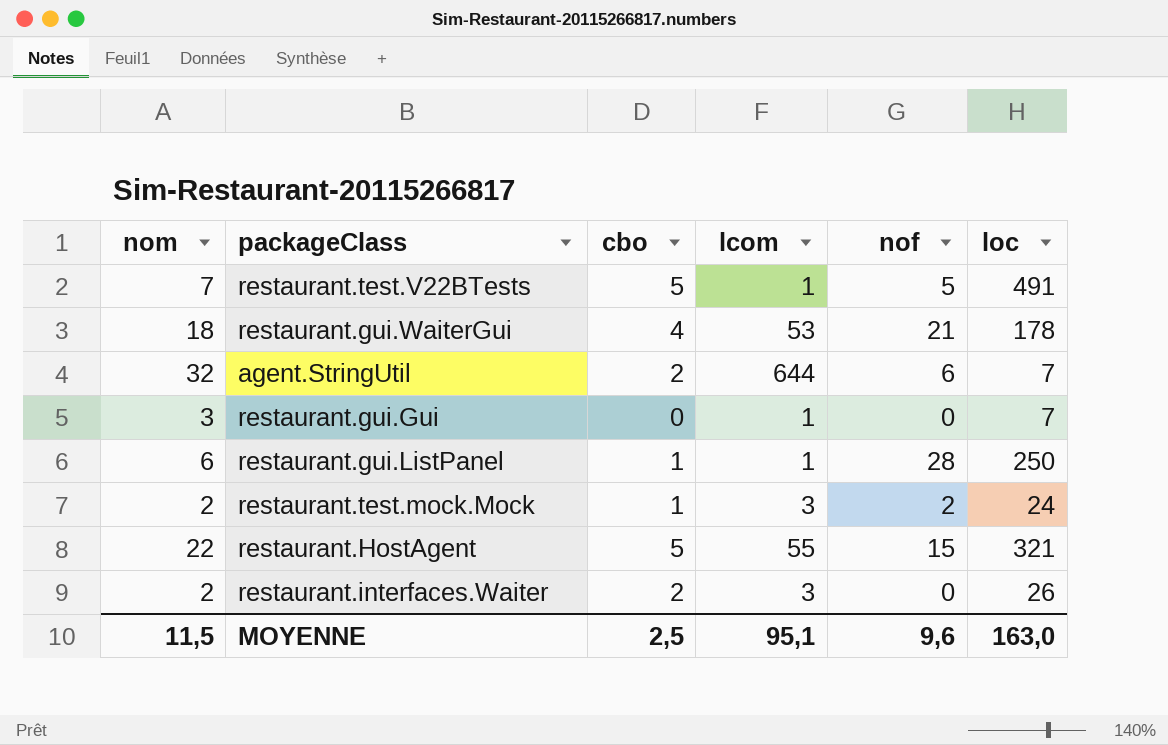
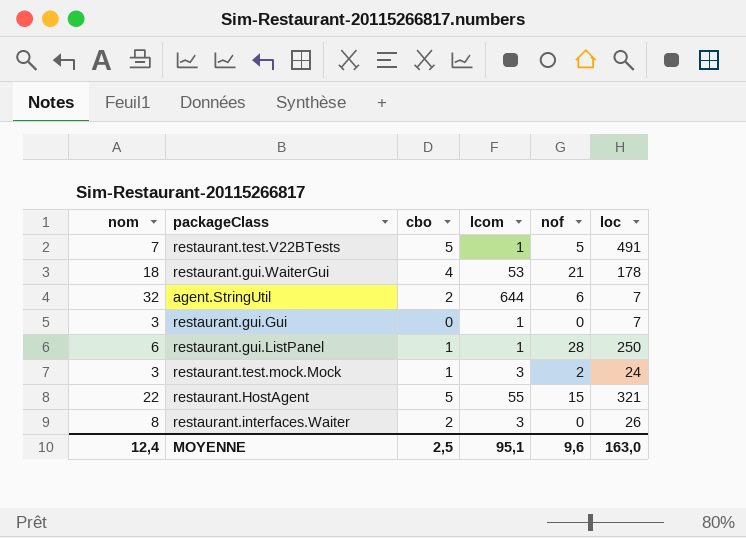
restaurant.test.mock.Mock | nom: 2 -> 3
restaurant.interfaces.Waiter | nom: 2 -> 8
MOYENNE | nom: 11,5 -> 12,4

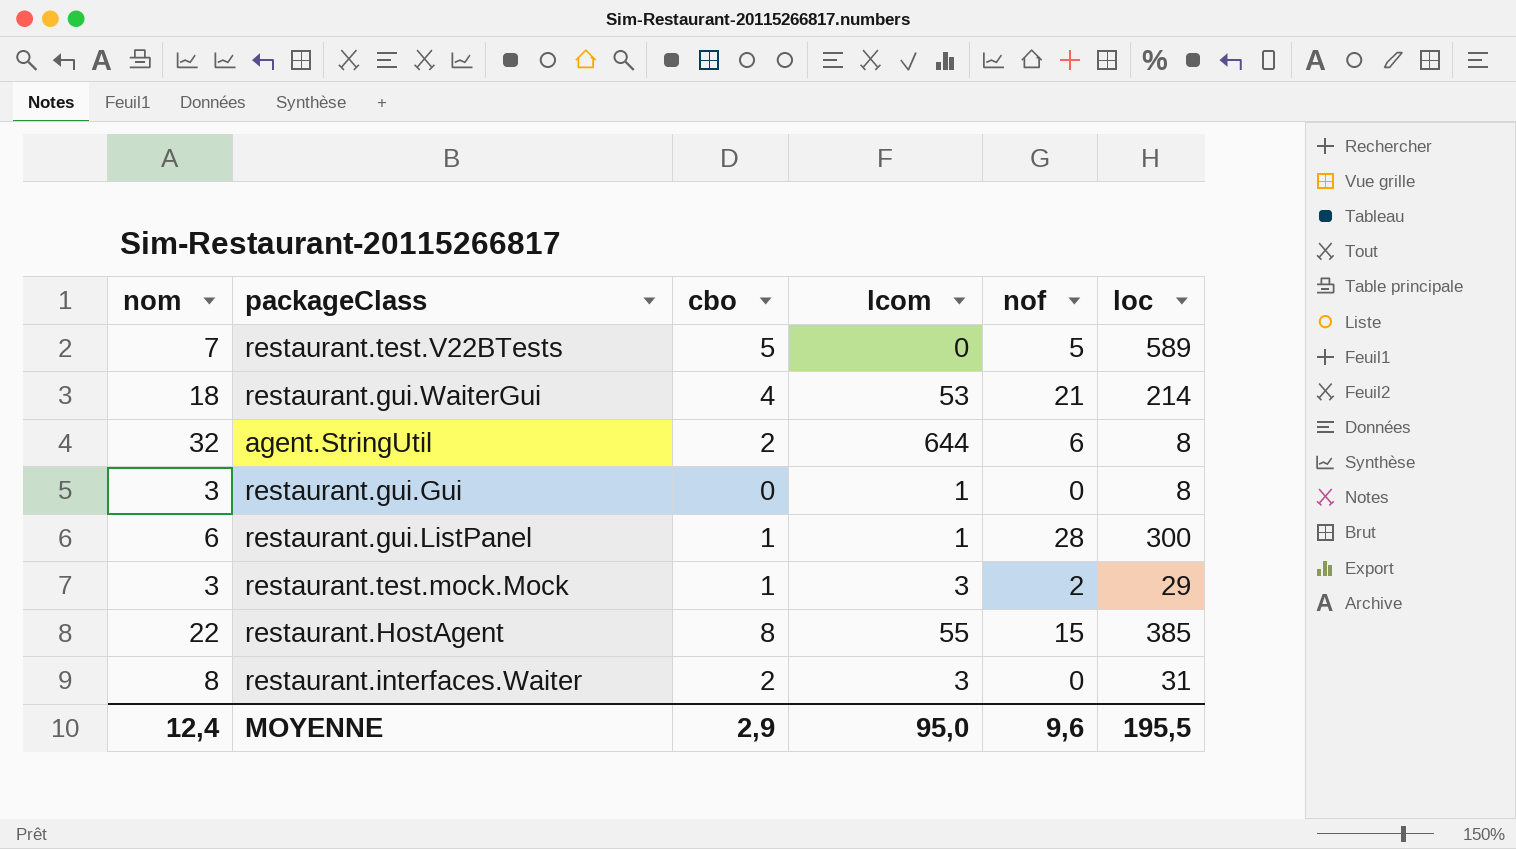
restaurant.test.V22BTests | lcom: 1 -> 0
restaurant.test.V22BTests | loc: 491 -> 589
restaurant.gui.WaiterGui | loc: 178 -> 214
agent.StringUtil | loc: 7 -> 8
restaurant.gui.Gui | loc: 7 -> 8
restaurant.gui.ListPanel | loc: 250 -> 300
restaurant.test.mock.Mock | loc: 24 -> 29
restaurant.HostAgent | cbo: 5 -> 8
restaurant.HostAgent | loc: 321 -> 385
restaurant.interfaces.Waiter | loc: 26 -> 31
MOYENNE | cbo: 2,5 -> 2,9
MOYENNE | lcom: 95,1 -> 95,0
MOYENNE | loc: 163,0 -> 195,5

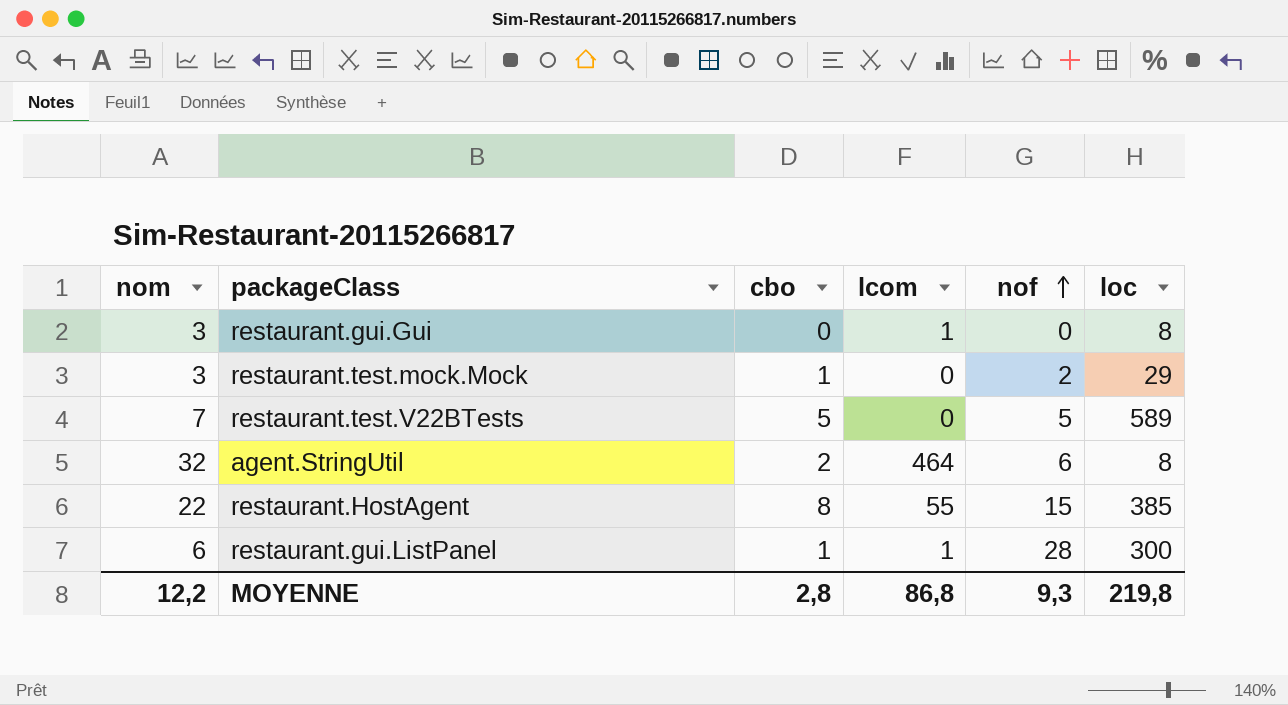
row order: none -> nof ascending
row restaurant.gui.WaiterGui: 18 | 4 | 53 | 21 | 214 -> none
row restaurant.interfaces.Waiter: 8 | 2 | 3 | 0 | 31 -> none
restaurant.test.mock.Mock | lcom: 3 -> 0
agent.StringUtil | lcom: 644 -> 464
MOYENNE | nom: 12,4 -> 12,2
MOYENNE | cbo: 2,9 -> 2,8
MOYENNE | lcom: 95,0 -> 86,8
MOYENNE | nof: 9,6 -> 9,3
MOYENNE | loc: 195,5 -> 219,8

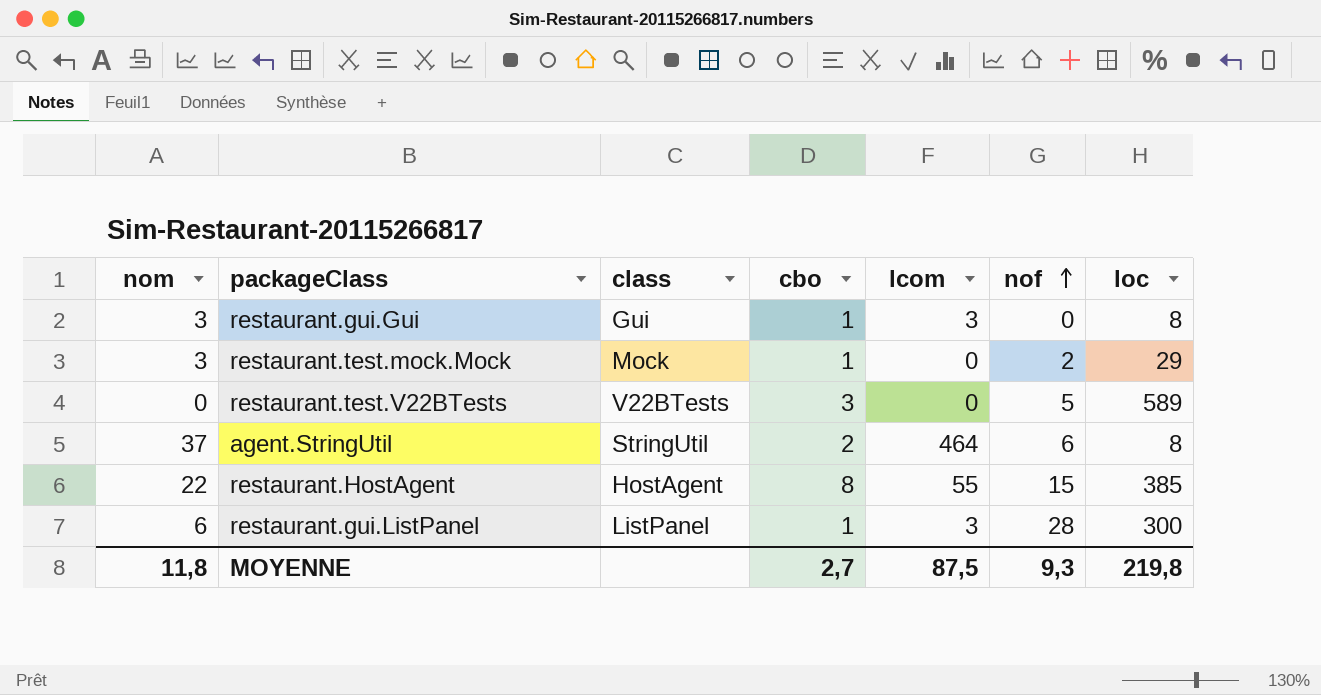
column class | position: none -> 3
restaurant.gui.Gui | cbo: 0 -> 1
restaurant.gui.Gui | lcom: 1 -> 3
restaurant.test.V22BTests | nom: 7 -> 0
restaurant.test.V22BTests | cbo: 5 -> 3
agent.StringUtil | nom: 32 -> 37
restaurant.gui.ListPanel | lcom: 1 -> 3
MOYENNE | nom: 12,2 -> 11,8
MOYENNE | cbo: 2,8 -> 2,7
MOYENNE | lcom: 86,8 -> 87,5

